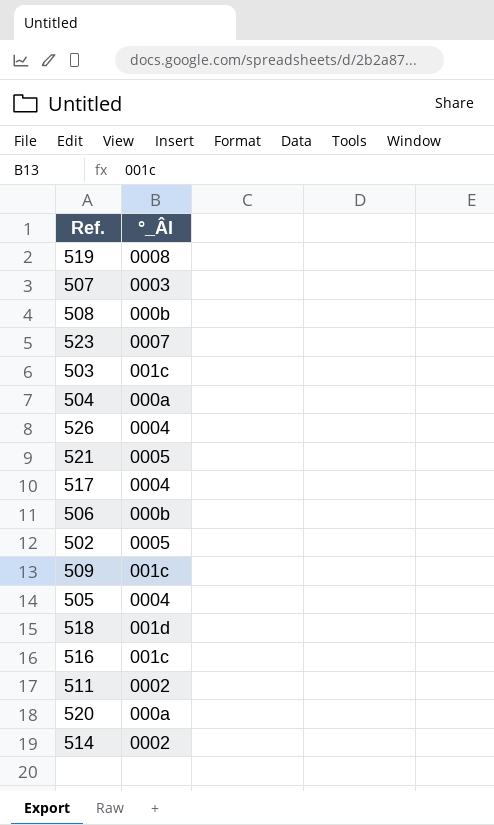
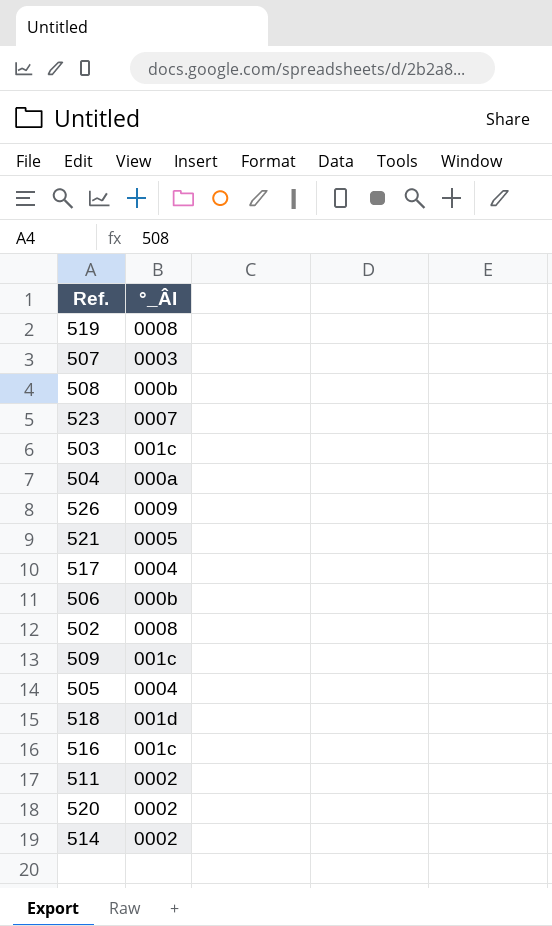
526 | °_ÂI: 0004 -> 0009
502 | °_ÂI: 0005 -> 0008
520 | °_ÂI: 000a -> 0002

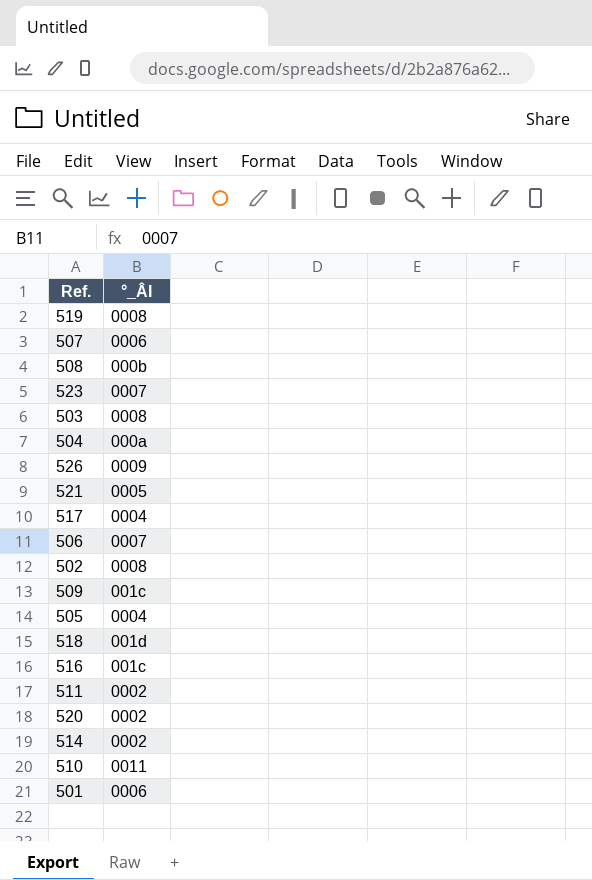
507 | °_ÂI: 0003 -> 0006
503 | °_ÂI: 001c -> 0008
506 | °_ÂI: 000b -> 0007
row 510: none -> 0011
row 501: none -> 0006

